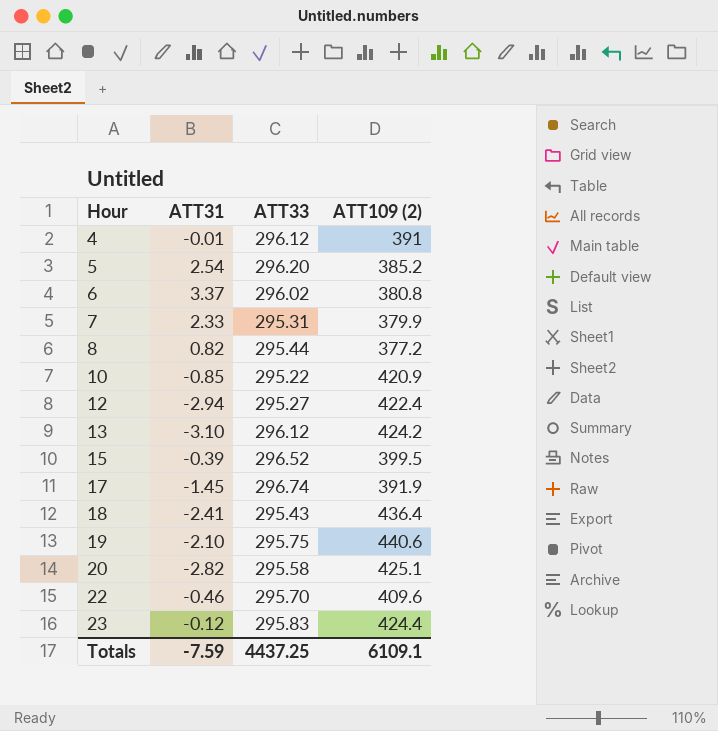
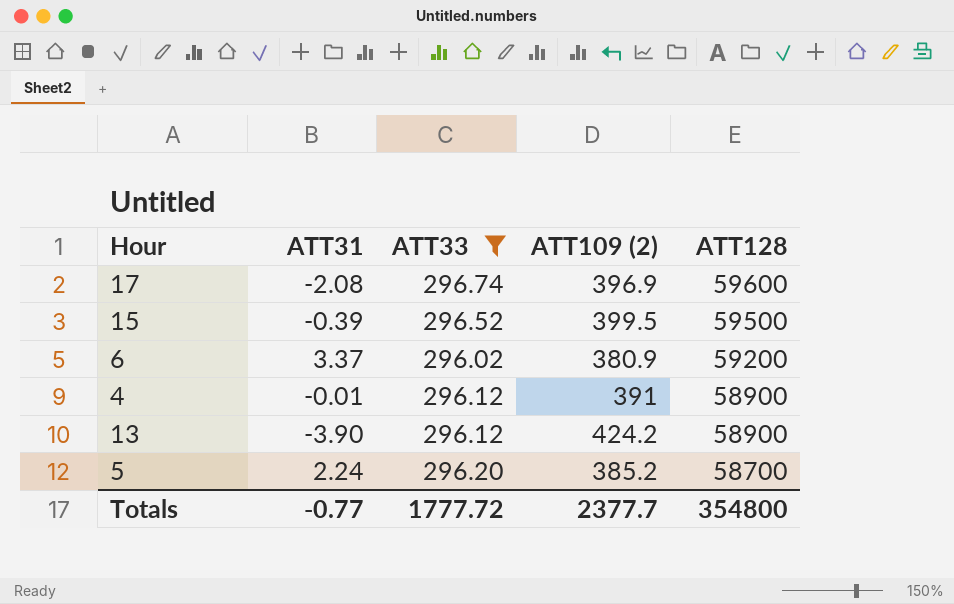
filter: none -> ATT33 >= 296.02
row order: Hour ascending -> ATT128 descending
column ATT128 | position: none -> 5
17 | ATT31: -1.45 -> -2.08
17 | ATT109 (2): 391.9 -> 396.9
6 | ATT109 (2): 380.8 -> 380.9
13 | ATT31: -3.10 -> -3.90
5 | ATT31: 2.54 -> 2.24
Totals | ATT31: -7.59 -> -0.77
Totals | ATT33: 4437.25 -> 1777.72
Totals | ATT109 (2): 6109.1 -> 2377.7

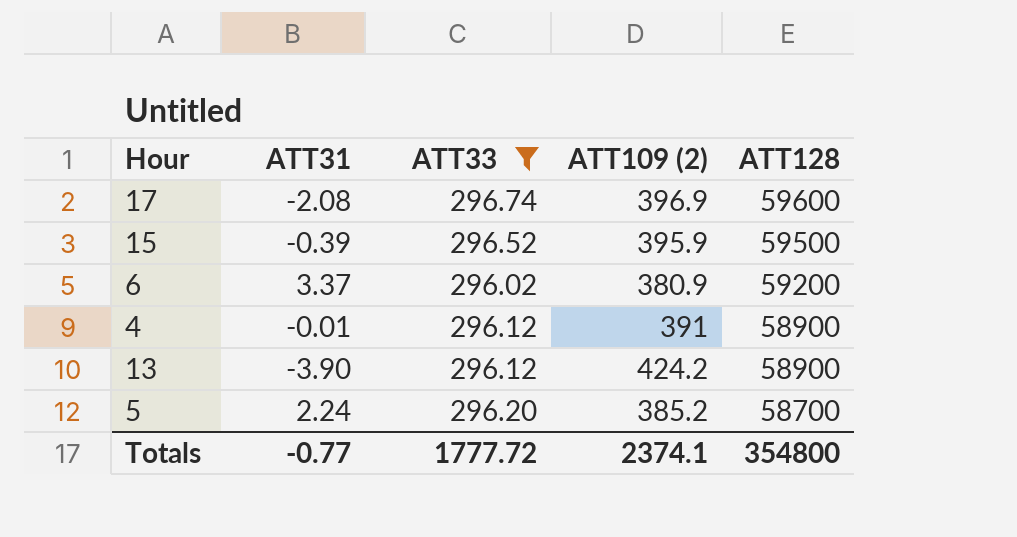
15 | ATT109 (2): 399.5 -> 395.9
Totals | ATT109 (2): 2377.7 -> 2374.1

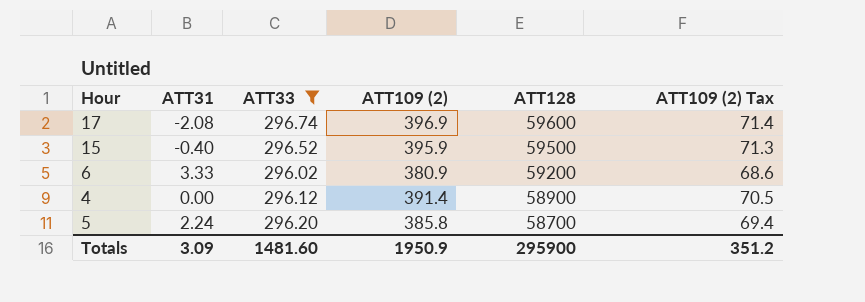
column ATT109 (2) Tax | formula: none -> [ATT109 (2)] * 0.18
row 13: -3.90 | 296.12 | 424.2 | 58900 -> none
15 | ATT31: -0.39 -> -0.40
6 | ATT31: 3.37 -> 3.33
4 | ATT31: -0.01 -> 0.00
4 | ATT109 (2): 391 -> 391.4
5 | ATT109 (2): 385.2 -> 385.8
Totals | ATT31: -0.77 -> 3.09
Totals | ATT33: 1777.72 -> 1481.60
Totals | ATT109 (2): 2374.1 -> 1950.9
Totals | ATT128: 354800 -> 295900

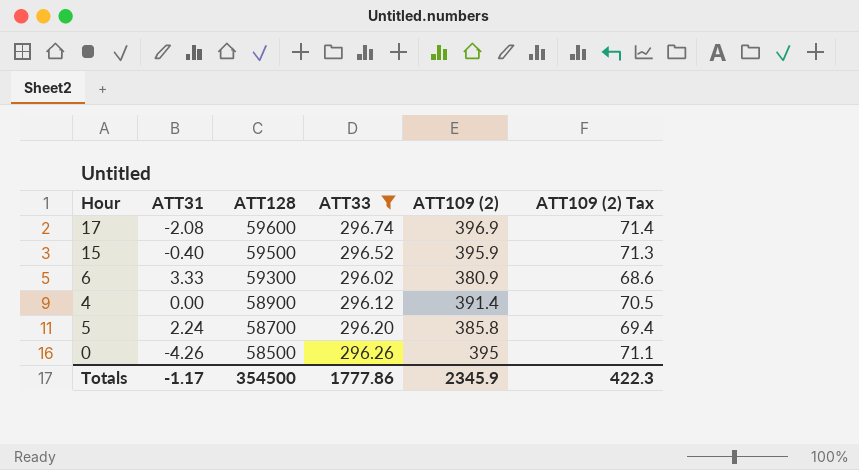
column ATT128 | position: 5 -> 3
6 | ATT128: 59200 -> 59300
row 0: none -> -4.26 | 58500 | 296.26 | 395 | 71.1
Totals | ATT31: 3.09 -> -1.17
Totals | ATT128: 295900 -> 354500
Totals | ATT33: 1481.60 -> 1777.86
Totals | ATT109 (2): 1950.9 -> 2345.9
Totals | ATT109 (2) Tax: 351.2 -> 422.3

